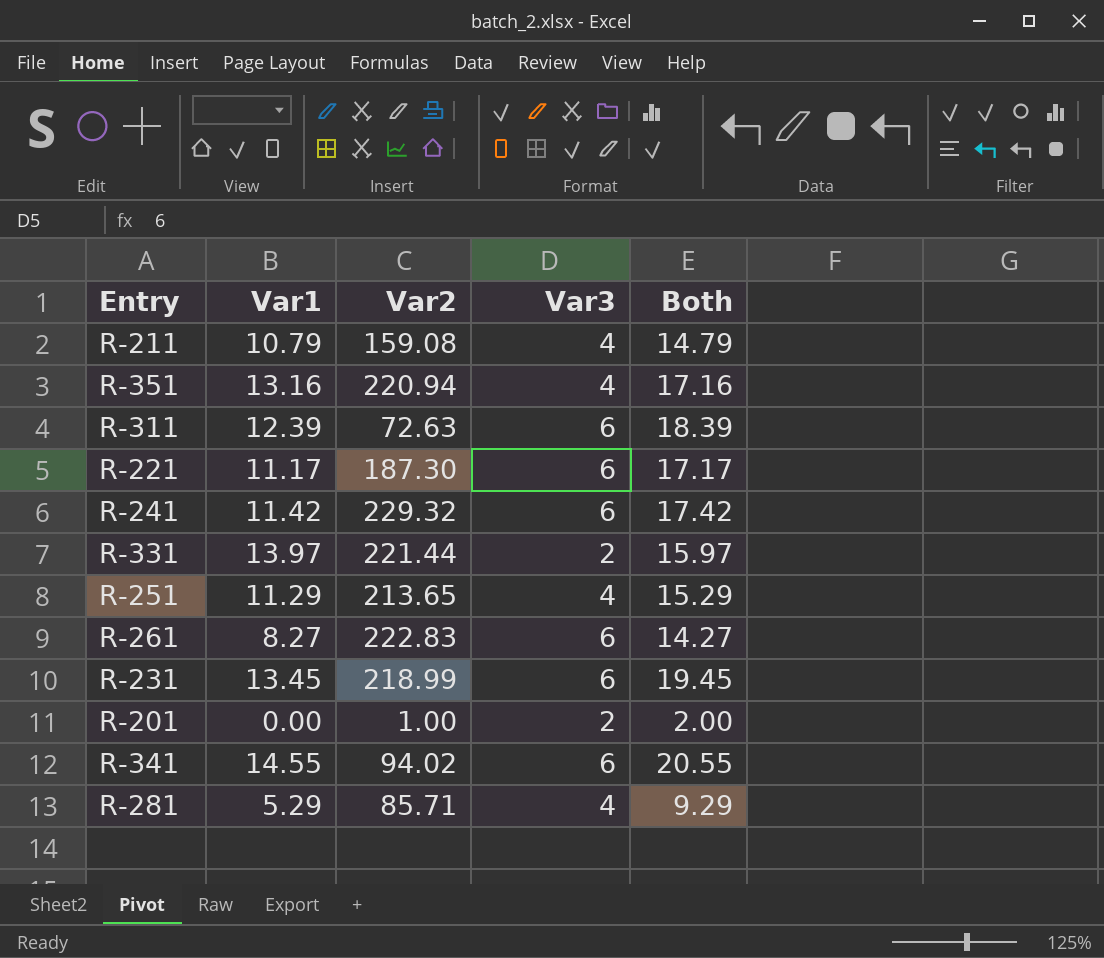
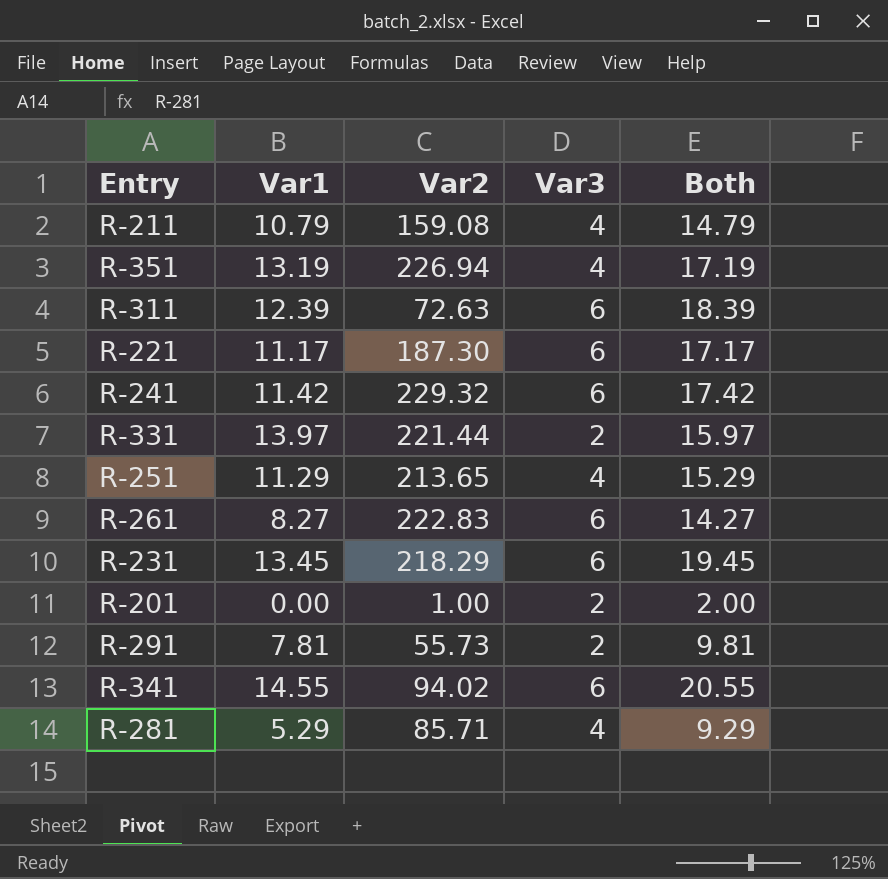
R-351 | Var1: 13.16 -> 13.19
R-351 | Var2: 220.94 -> 226.94
R-351 | Both: 17.16 -> 17.19
R-231 | Var2: 218.99 -> 218.29
row R-291: none -> 7.81 | 55.73 | 2 | 9.81

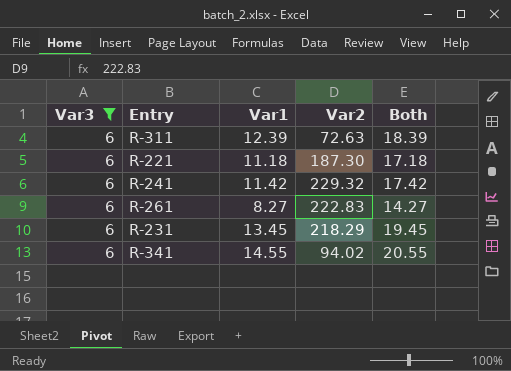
filter: none -> Var3 = 6
column Var3 | position: 4 -> 1
R-221 | Var1: 11.17 -> 11.18
R-221 | Both: 17.17 -> 17.18

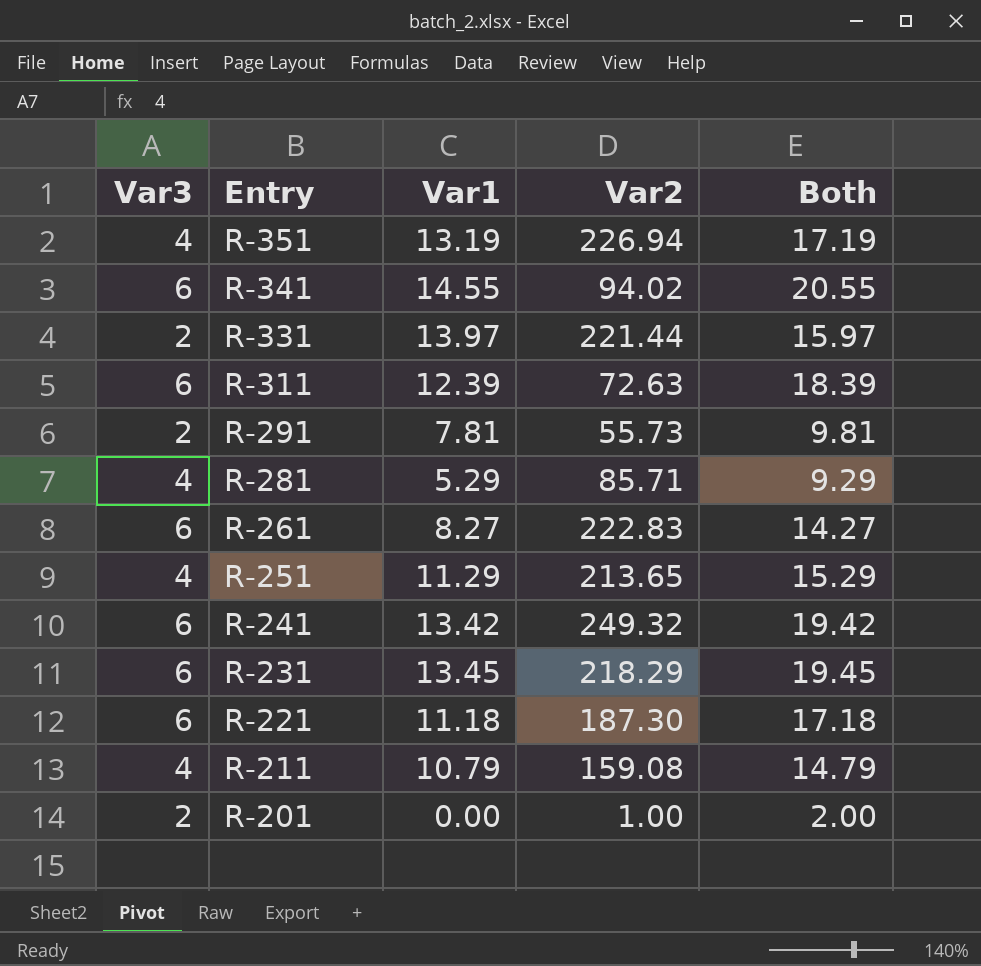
filter: Var3 = 6 -> none
row order: none -> Entry descending
R-241 | Var1: 11.42 -> 13.42
R-241 | Var2: 229.32 -> 249.32
R-241 | Both: 17.42 -> 19.42

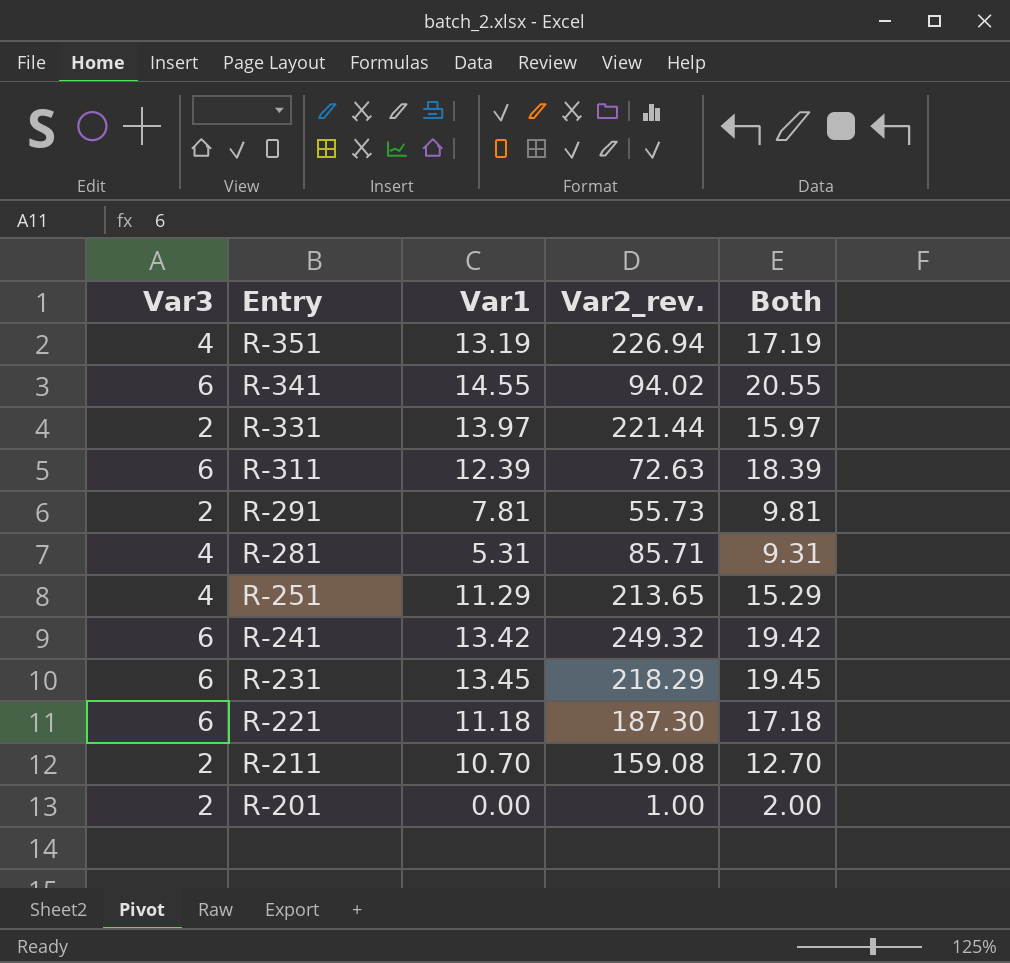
column name: Var2 -> Var2_rev.
row R-261: 6 | 8.27 | 222.83 | 14.27 -> none
R-281 | Var1: 5.29 -> 5.31
R-281 | Both: 9.29 -> 9.31
R-211 | Var3: 4 -> 2
R-211 | Var1: 10.79 -> 10.70
R-211 | Both: 14.79 -> 12.70

